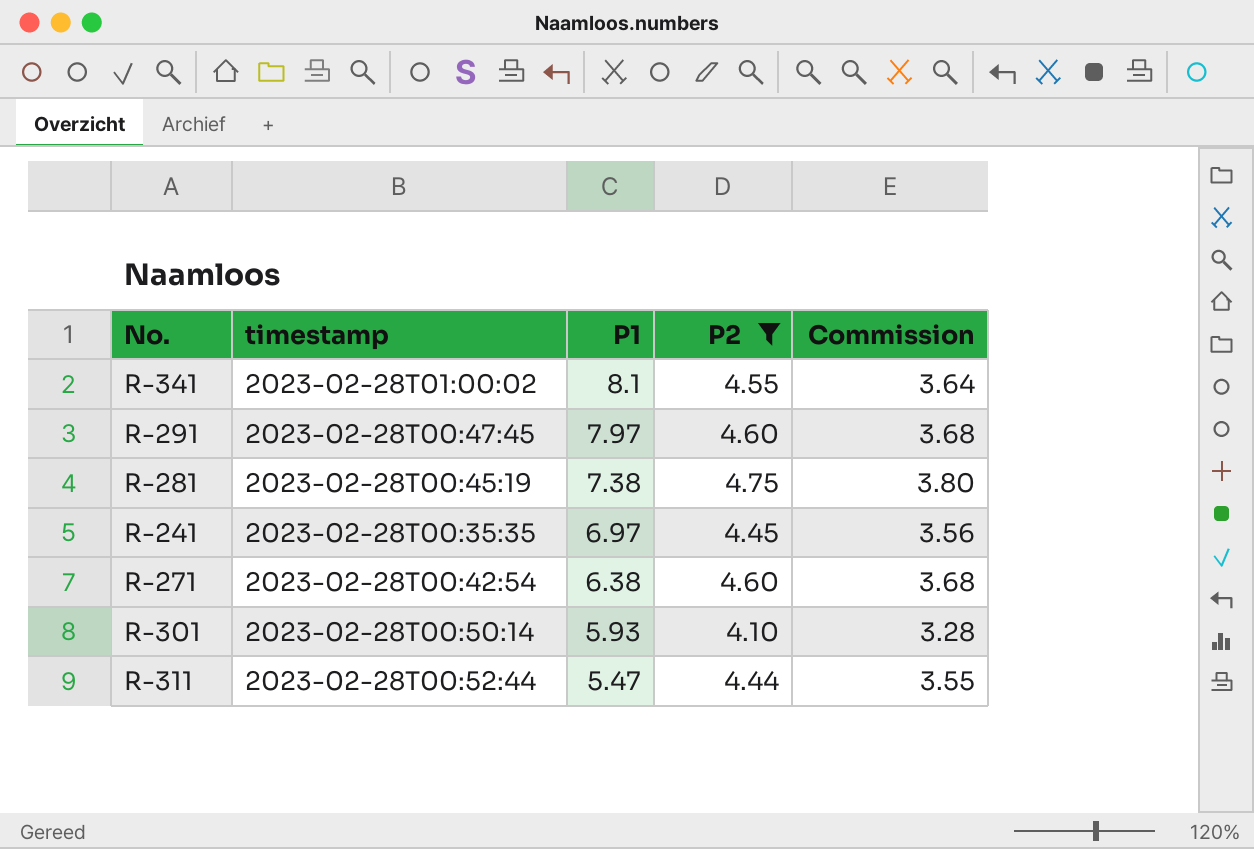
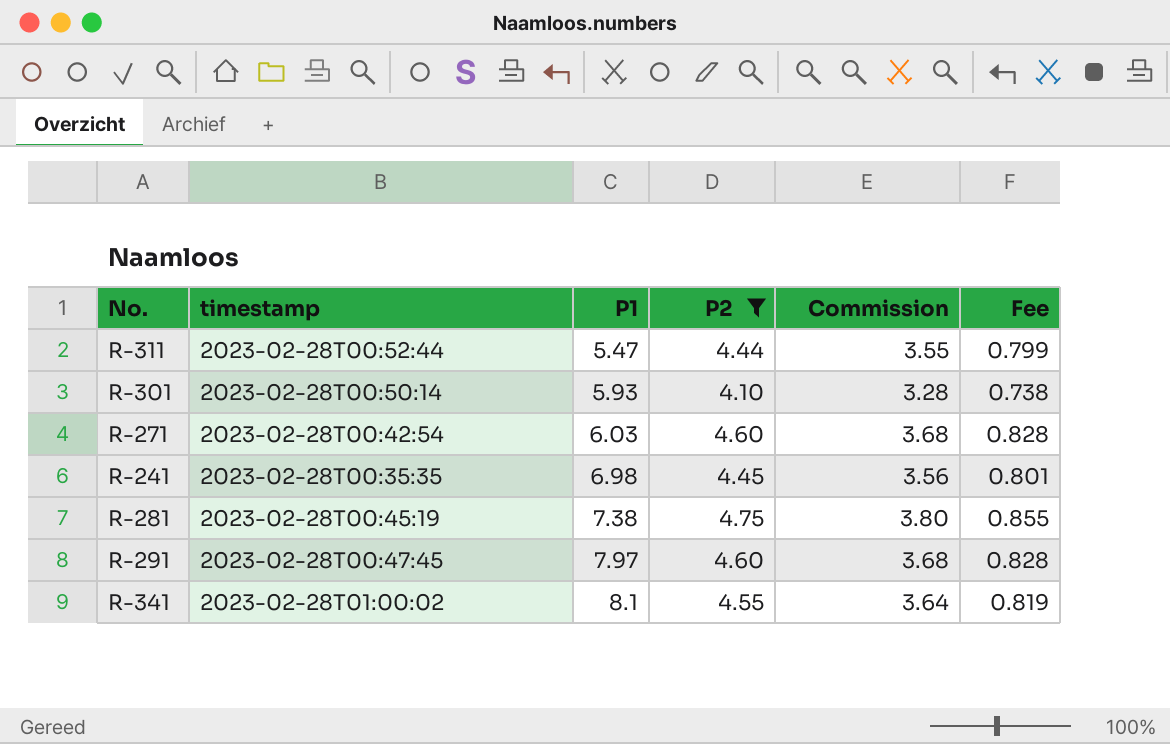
row order: P1 descending -> P1 ascending
column Fee | formula: none -> [P2] * 0.18
R-271 | P1: 6.38 -> 6.03
R-241 | P1: 6.97 -> 6.98

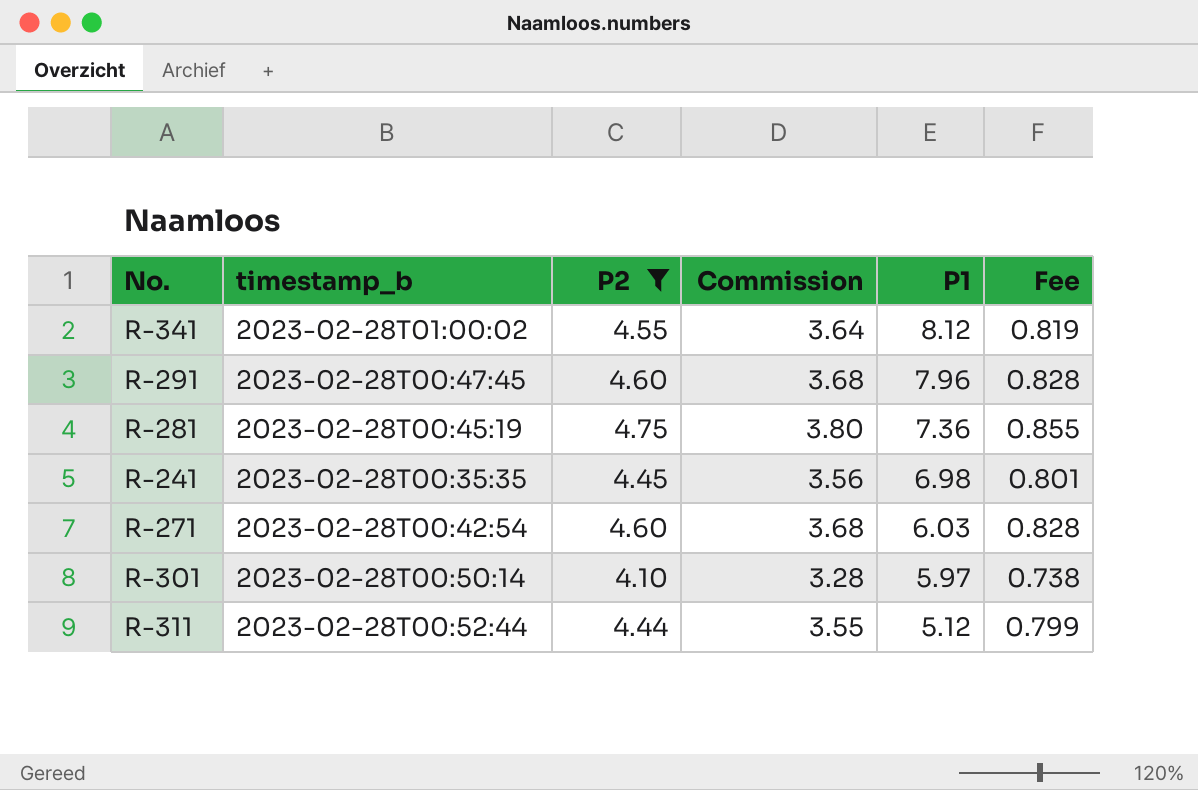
row order: P1 ascending -> P1 descending
column name: timestamp -> timestamp_b
column P1 | position: 3 -> 5
R-341 | P1: 8.1 -> 8.12
R-291 | P1: 7.97 -> 7.96
R-281 | P1: 7.38 -> 7.36
R-301 | P1: 5.93 -> 5.97
R-311 | P1: 5.47 -> 5.12

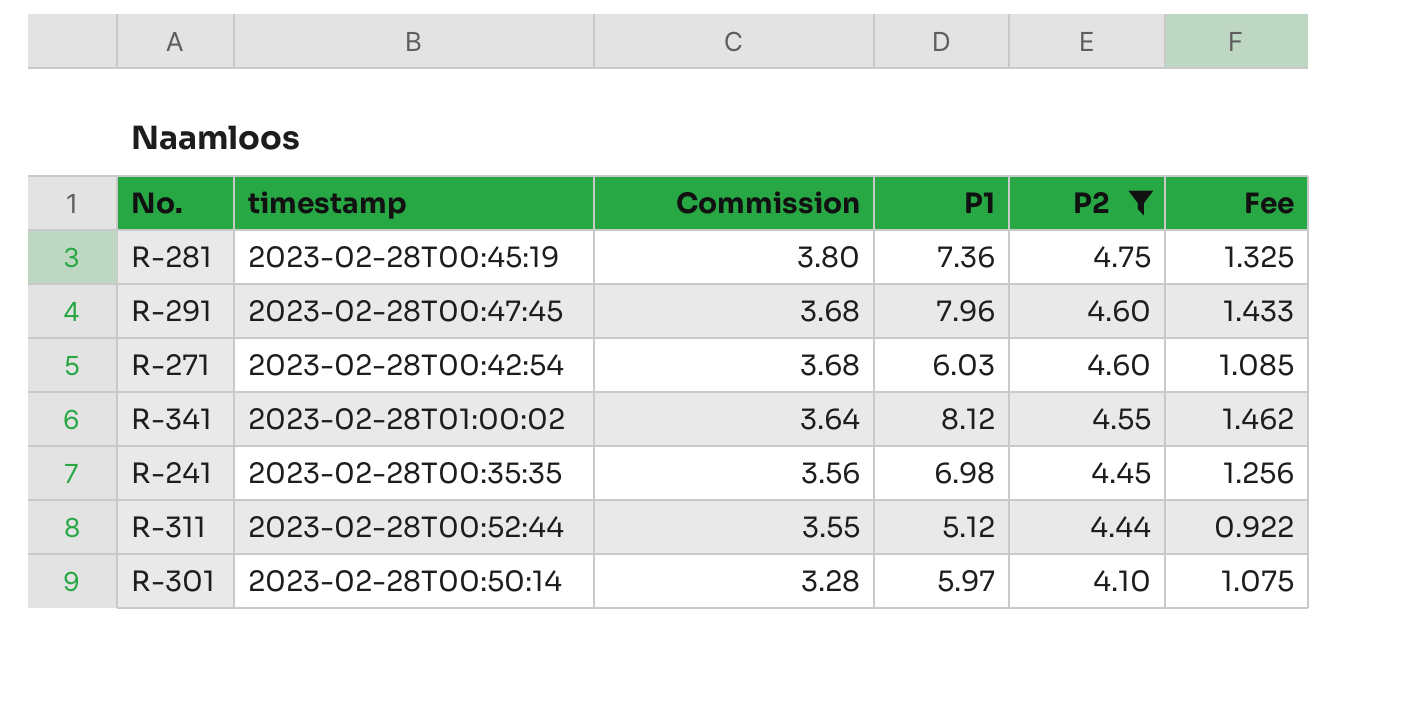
row order: P1 descending -> Commission descending
column name: timestamp_b -> timestamp
column P2 | position: 3 -> 5
column Fee | formula: [P2] * 0.18 -> [P1] * 0.18

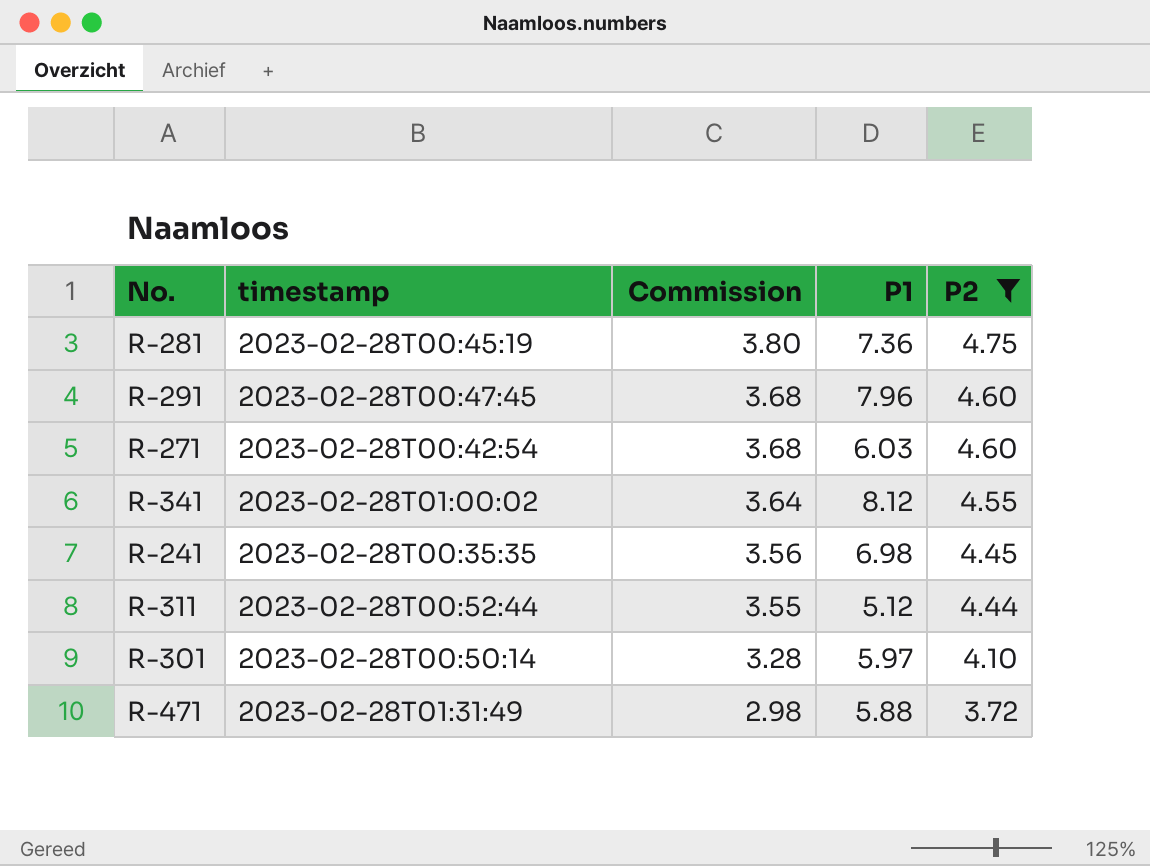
column Fee | formula: [P1] * 0.18 -> none
row R-471: none -> 2023-02-28T01:31:49 | 2.98 | 5.88 | 3.72

